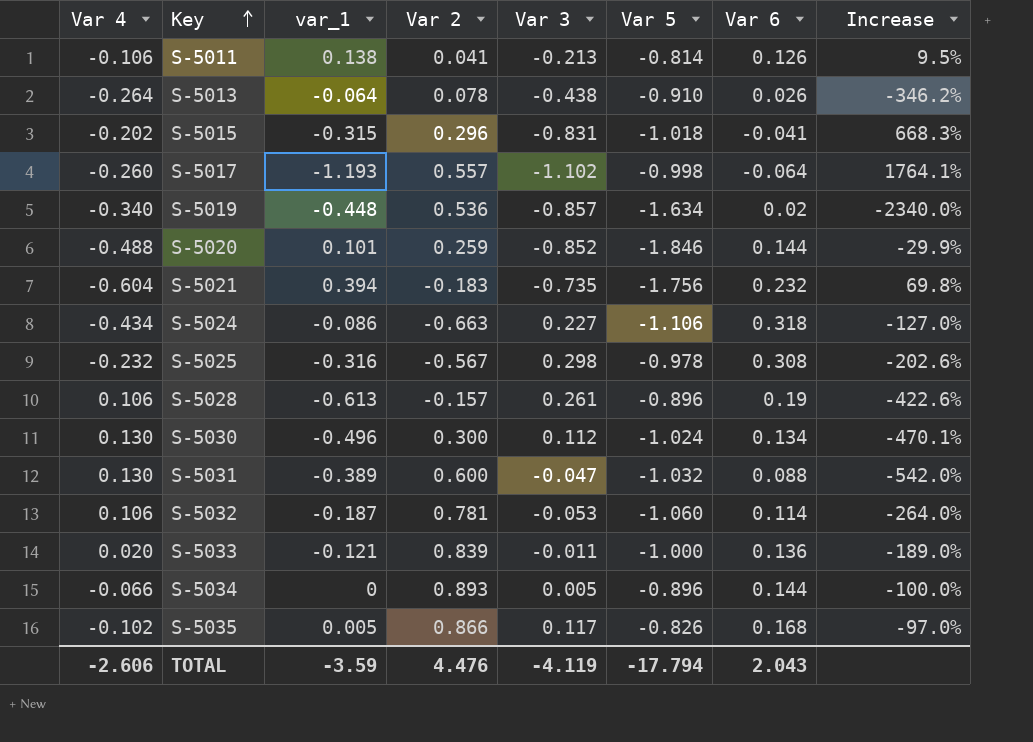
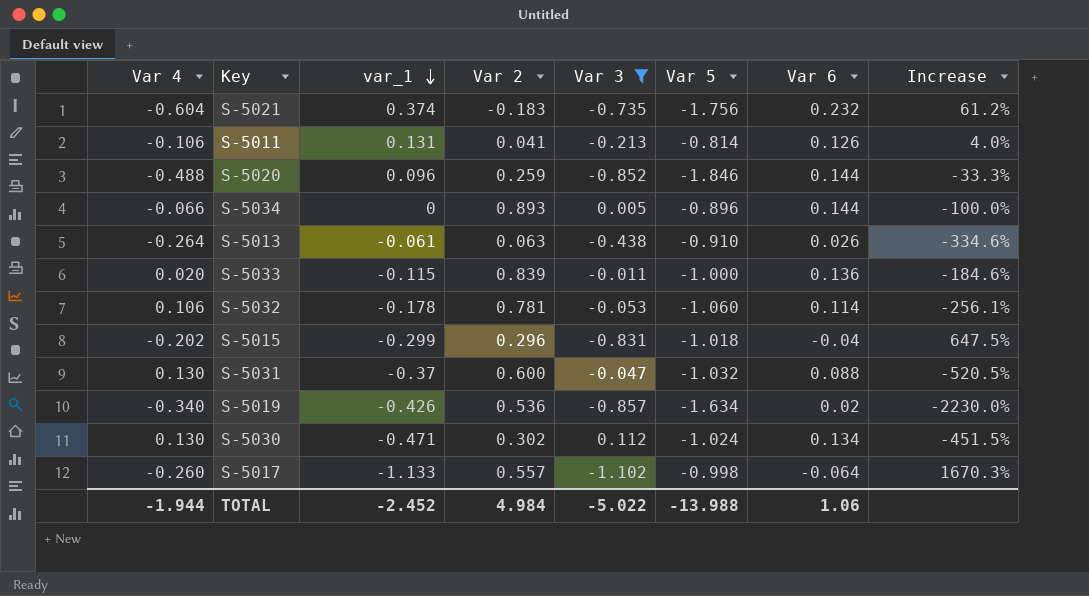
filter: none -> Var 3 <= 0.112
row order: Key ascending -> var_1 descending
S-5021 | var_1: 0.394 -> 0.374
S-5021 | Increase: 69.8% -> 61.2%
S-5011 | var_1: 0.138 -> 0.131
S-5011 | Increase: 9.5% -> 4.0%
S-5020 | var_1: 0.101 -> 0.096
S-5020 | Increase: -29.9% -> -33.3%
S-5013 | var_1: -0.064 -> -0.061
S-5013 | Var 2: 0.078 -> 0.063
S-5013 | Increase: -346.2% -> -334.6%
S-5033 | var_1: -0.121 -> -0.115
S-5033 | Increase: -189.0% -> -184.6%
S-5032 | var_1: -0.187 -> -0.178
S-5032 | Increase: -264.0% -> -256.1%
S-5015 | var_1: -0.315 -> -0.299
S-5015 | Var 6: -0.041 -> -0.04
S-5015 | Increase: 668.3% -> 647.5%
S-5031 | var_1: -0.389 -> -0.37
S-5031 | Increase: -542.0% -> -520.5%
S-5019 | var_1: -0.448 -> -0.426
S-5019 | Increase: -2340.0% -> -2230.0%
S-5030 | var_1: -0.496 -> -0.471
S-5030 | Var 2: 0.300 -> 0.302
S-5030 | Increase: -470.1% -> -451.5%
S-5017 | var_1: -1.193 -> -1.133
S-5017 | Increase: 1764.1% -> 1670.3%
TOTAL | Var 4: -2.606 -> -1.944
TOTAL | var_1: -3.59 -> -2.452
TOTAL | Var 2: 4.476 -> 4.984
TOTAL | Var 3: -4.119 -> -5.022
TOTAL | Var 5: -17.794 -> -13.988
TOTAL | Var 6: 2.043 -> 1.06

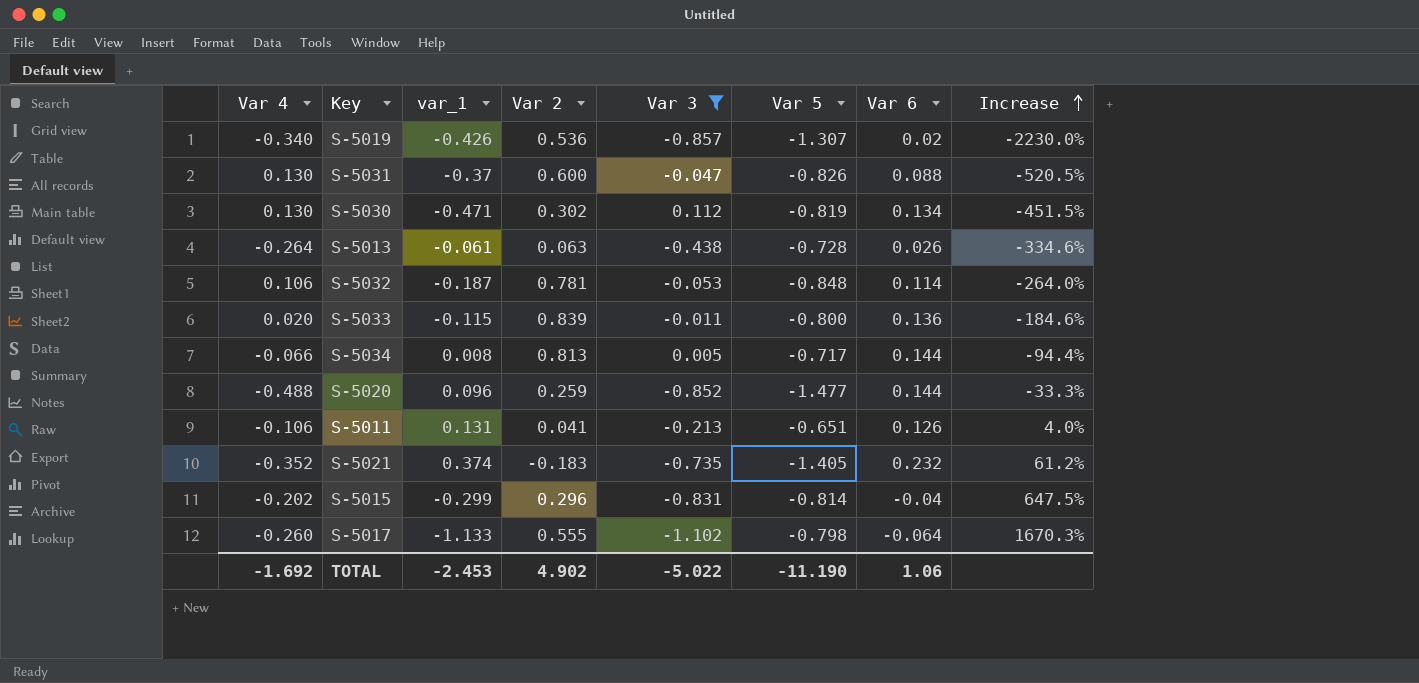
row order: var_1 descending -> Increase ascending
S-5019 | Var 5: -1.634 -> -1.307
S-5031 | Var 5: -1.032 -> -0.826
S-5030 | Var 5: -1.024 -> -0.819
S-5013 | Var 5: -0.910 -> -0.728
S-5032 | var_1: -0.178 -> -0.187
S-5032 | Var 5: -1.060 -> -0.848
S-5032 | Increase: -256.1% -> -264.0%
S-5033 | Var 5: -1.000 -> -0.800
S-5034 | var_1: 0 -> 0.008
S-5034 | Var 2: 0.893 -> 0.813
S-5034 | Var 5: -0.896 -> -0.717
S-5034 | Increase: -100.0% -> -94.4%
S-5020 | Var 5: -1.846 -> -1.477
S-5011 | Var 5: -0.814 -> -0.651
S-5021 | Var 4: -0.604 -> -0.352
S-5021 | Var 5: -1.756 -> -1.405
S-5015 | Var 5: -1.018 -> -0.814
S-5017 | Var 2: 0.557 -> 0.555
S-5017 | Var 5: -0.998 -> -0.798
TOTAL | Var 4: -1.944 -> -1.692
TOTAL | var_1: -2.452 -> -2.453
TOTAL | Var 2: 4.984 -> 4.902
TOTAL | Var 5: -13.988 -> -11.190

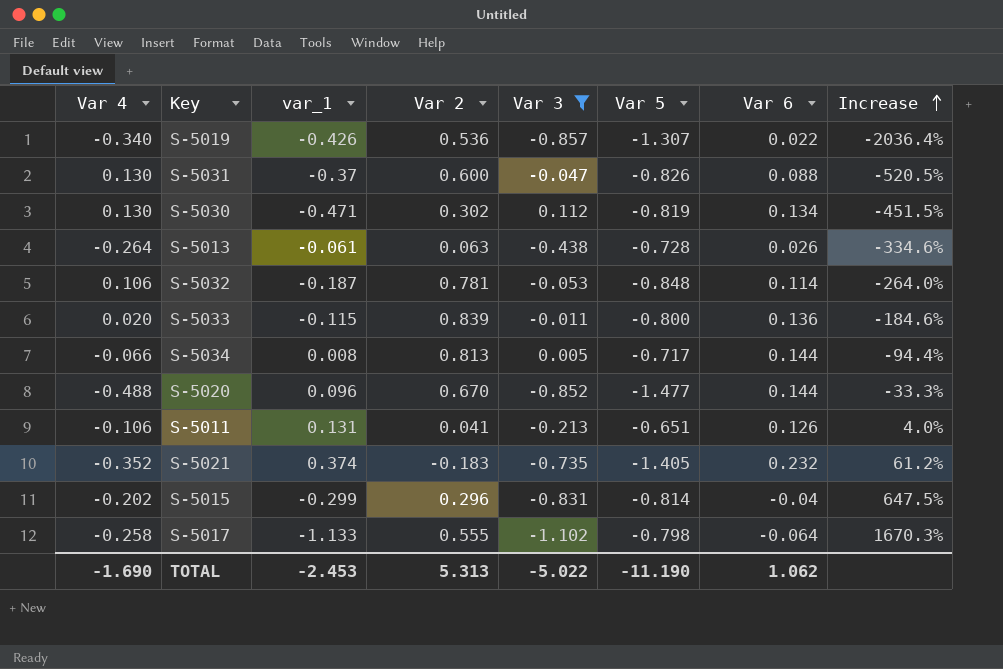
S-5019 | Var 6: 0.02 -> 0.022
S-5019 | Increase: -2230.0% -> -2036.4%
S-5020 | Var 2: 0.259 -> 0.670
S-5017 | Var 4: -0.260 -> -0.258
TOTAL | Var 4: -1.692 -> -1.690
TOTAL | Var 2: 4.902 -> 5.313
TOTAL | Var 6: 1.06 -> 1.062

